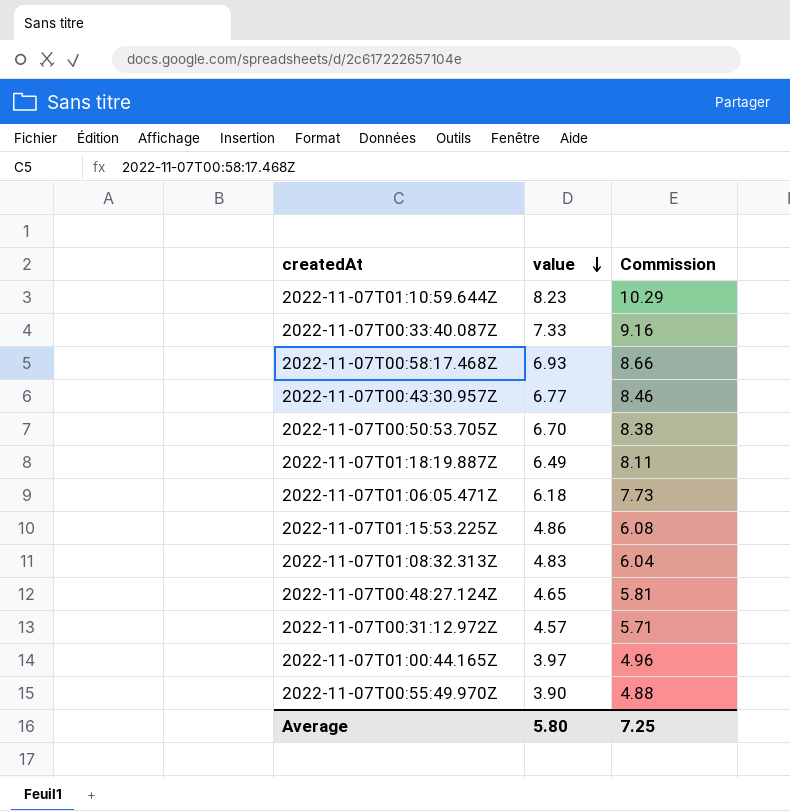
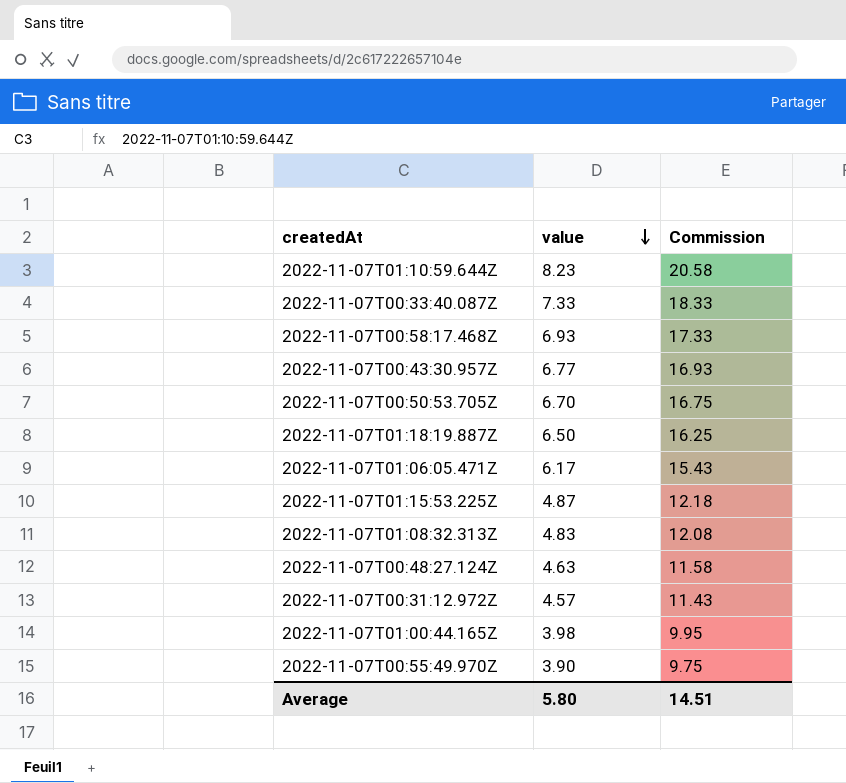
column Commission | formula: [value] * 1.25 -> [value] * 2.5
2022-11-07T01:18:19.887Z | value: 6.49 -> 6.50
2022-11-07T01:06:05.471Z | value: 6.18 -> 6.17
2022-11-07T01:15:53.225Z | value: 4.86 -> 4.87
2022-11-07T00:48:27.124Z | value: 4.65 -> 4.63
2022-11-07T01:00:44.165Z | value: 3.97 -> 3.98
Average | Commission: 7.25 -> 14.51

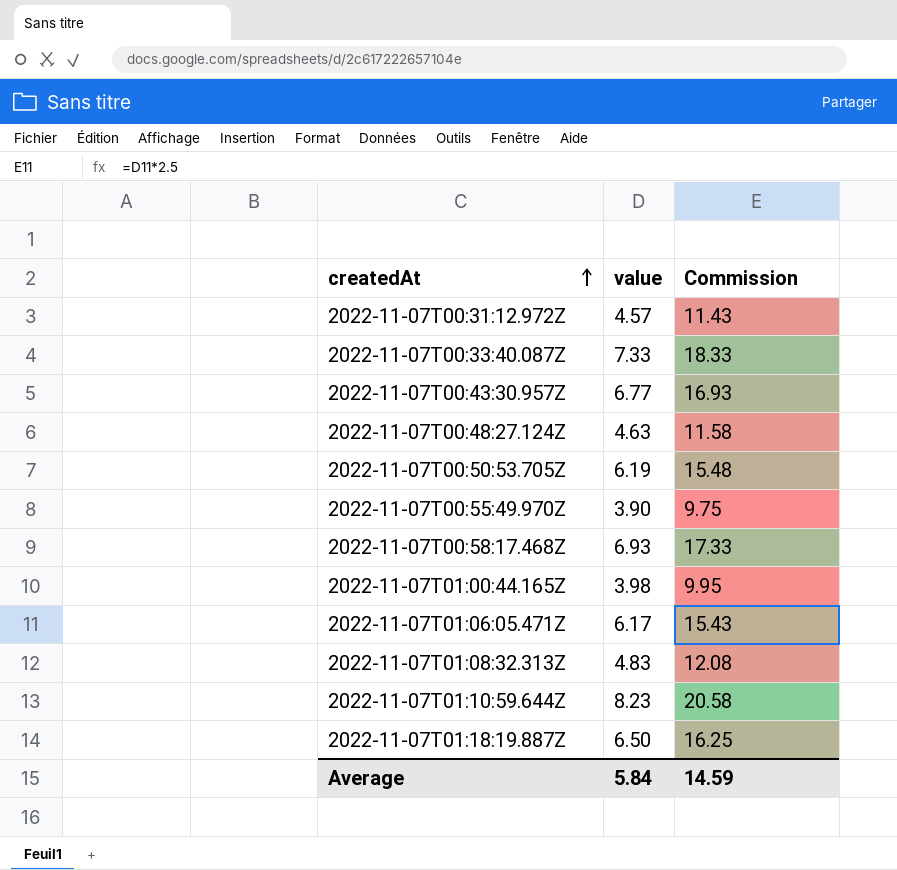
row order: value descending -> createdAt ascending
row 2022-11-07T01:15:53.225Z: 4.87 | 12.18 -> none
2022-11-07T00:50:53.705Z | value: 6.70 -> 6.19
2022-11-07T00:50:53.705Z | Commission: 16.75 -> 15.48
Average | value: 5.80 -> 5.84
Average | Commission: 14.51 -> 14.59

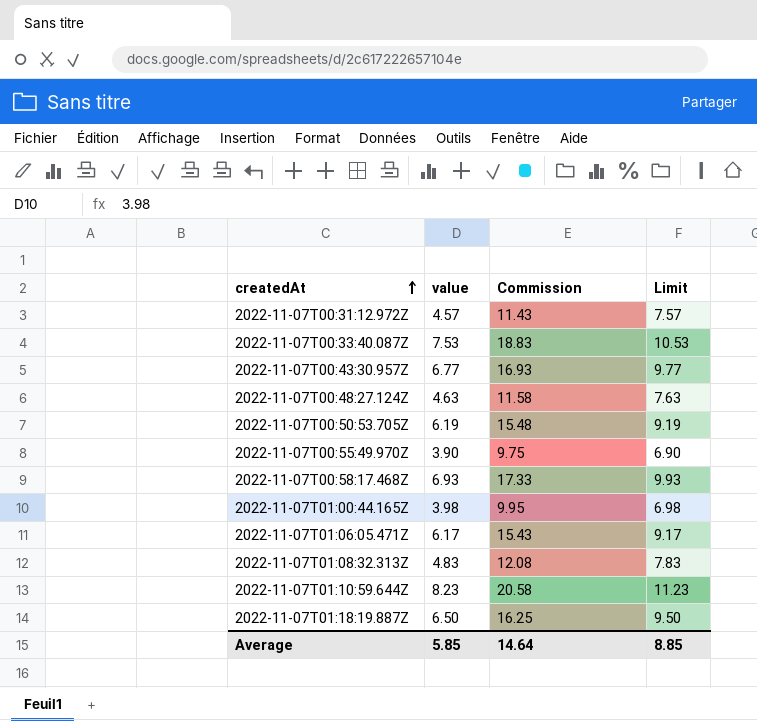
column Limit | formula: none -> [value] + 3
2022-11-07T00:33:40.087Z | value: 7.33 -> 7.53
2022-11-07T00:33:40.087Z | Commission: 18.33 -> 18.83
Average | value: 5.84 -> 5.85
Average | Commission: 14.59 -> 14.64

